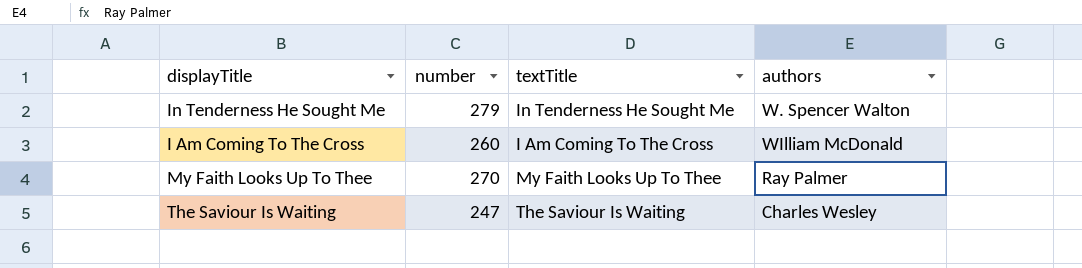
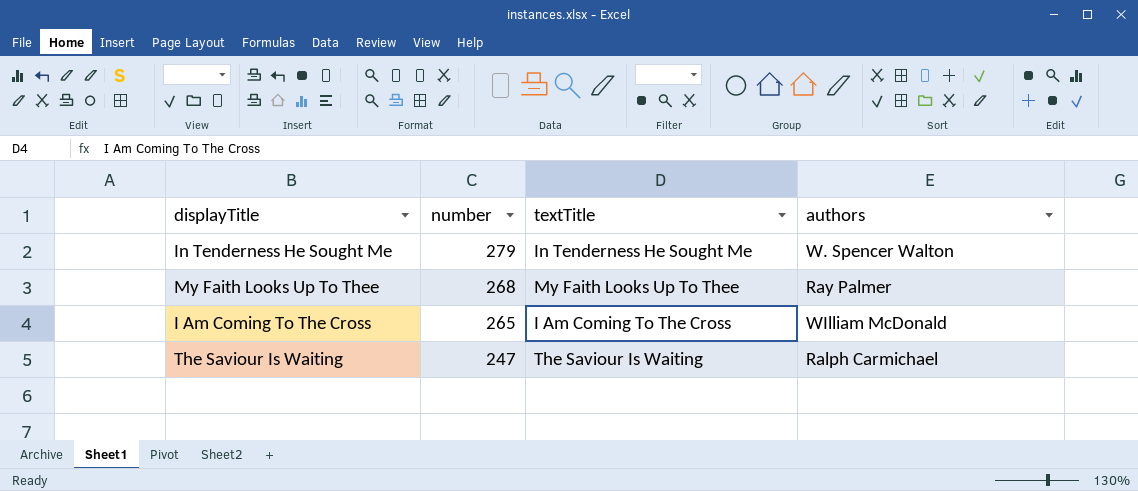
row order: none -> number descending
My Faith Looks Up To Thee | number: 270 -> 268
I Am Coming To The Cross | number: 260 -> 265
The Saviour Is Waiting | authors: Charles Wesley -> Ralph Carmichael

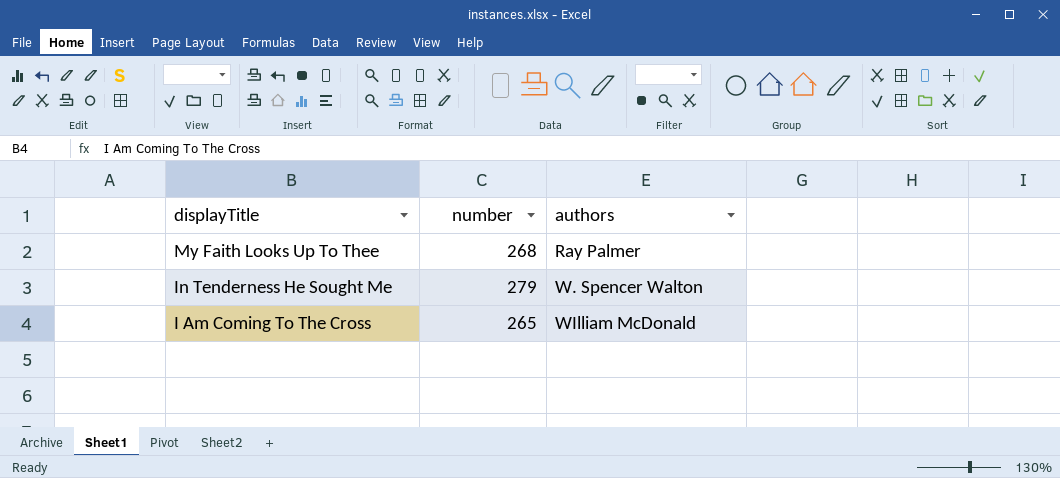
row order: number descending -> displayTitle descending
column textTitle | position: 3 -> none
row The Saviour Is Waiting: 247 | The Saviour Is Waiting | Ralph Carmichael -> none

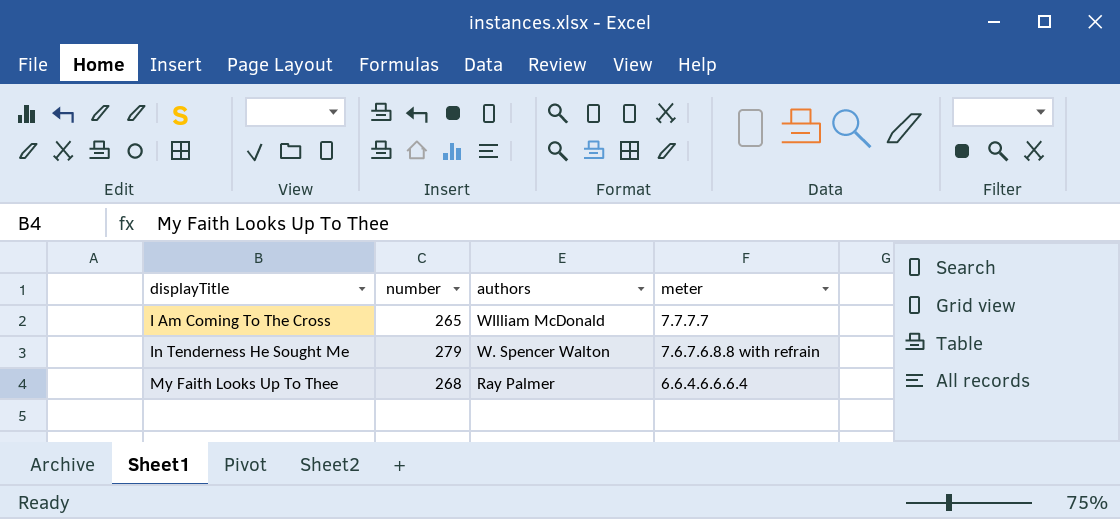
row order: displayTitle descending -> displayTitle ascending
column meter | position: none -> 4

